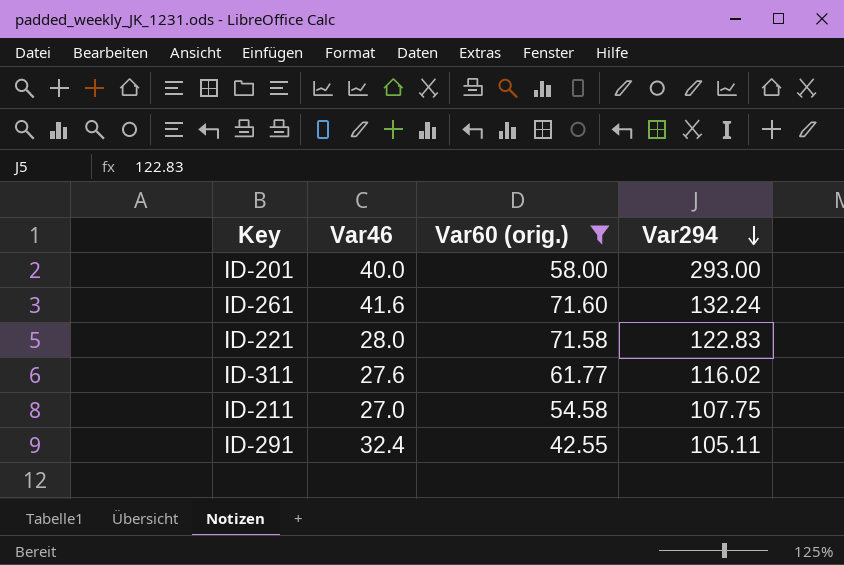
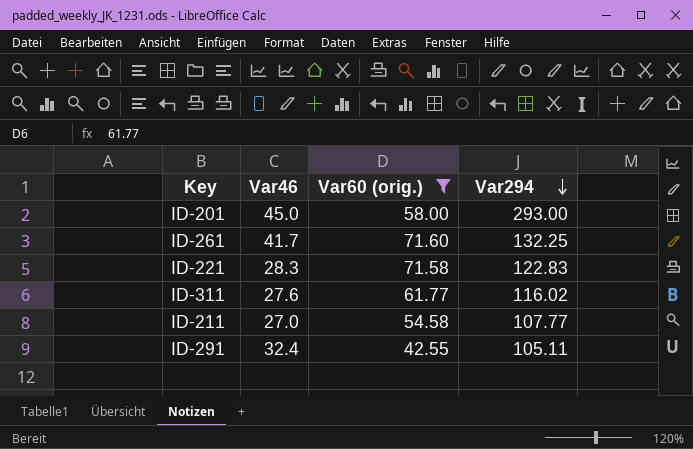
ID-201 | Var46: 40.0 -> 45.0
ID-261 | Var46: 41.6 -> 41.7
ID-261 | Var294: 132.24 -> 132.25
ID-221 | Var46: 28.0 -> 28.3
ID-211 | Var294: 107.75 -> 107.77

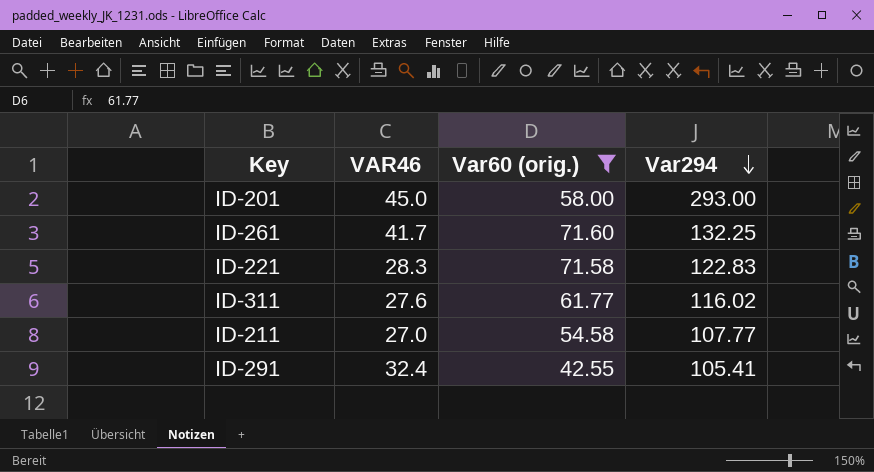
column name: Var46 -> VAR46
ID-291 | Var294: 105.11 -> 105.41

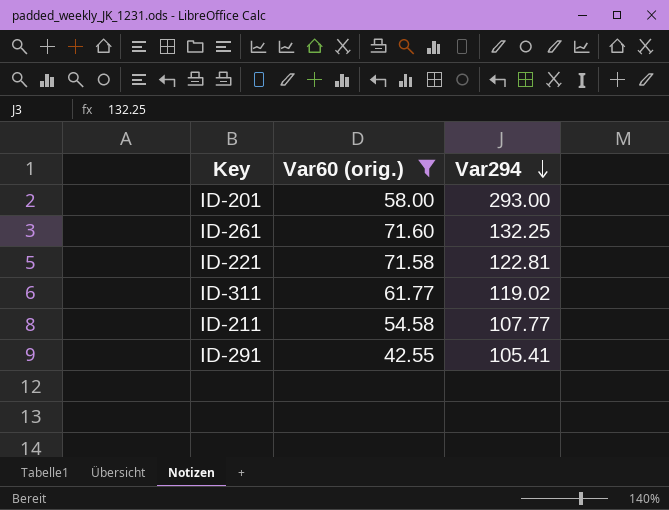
column VAR46 | position: 2 -> none
ID-221 | Var294: 122.83 -> 122.81
ID-311 | Var294: 116.02 -> 119.02

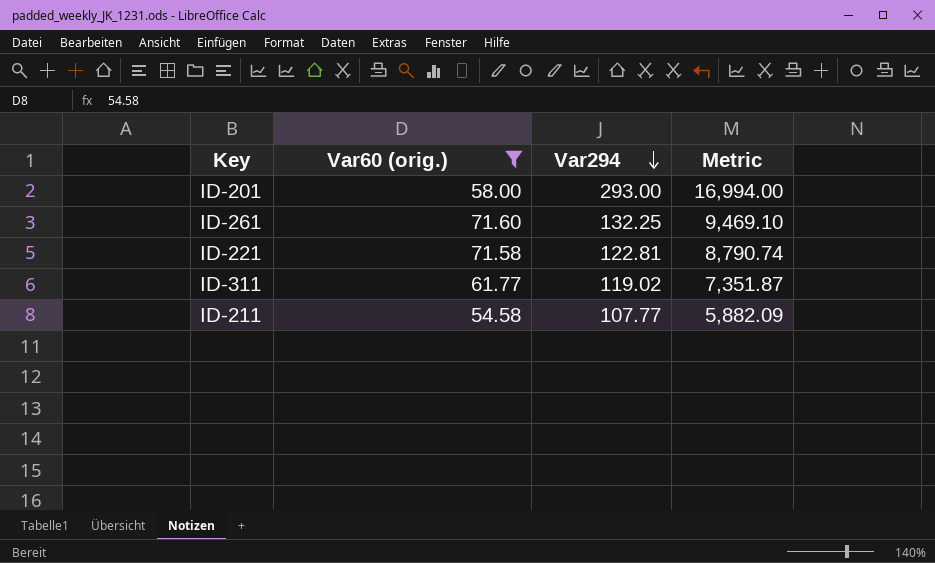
column Metric | formula: none -> [Var60 (orig.)] * [Var294]
row ID-291: 42.55 | 105.41 -> none

